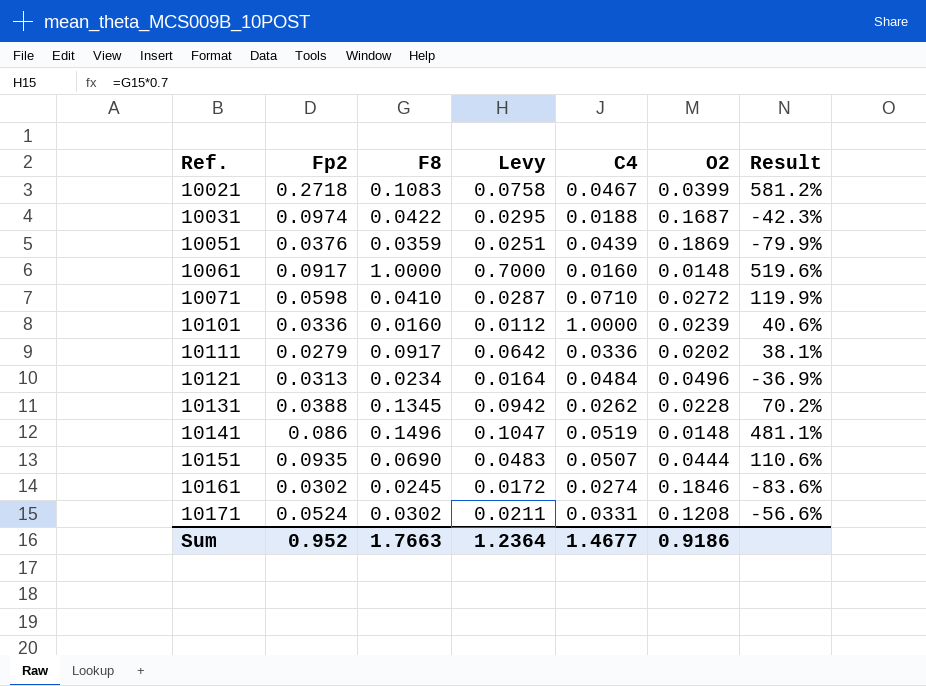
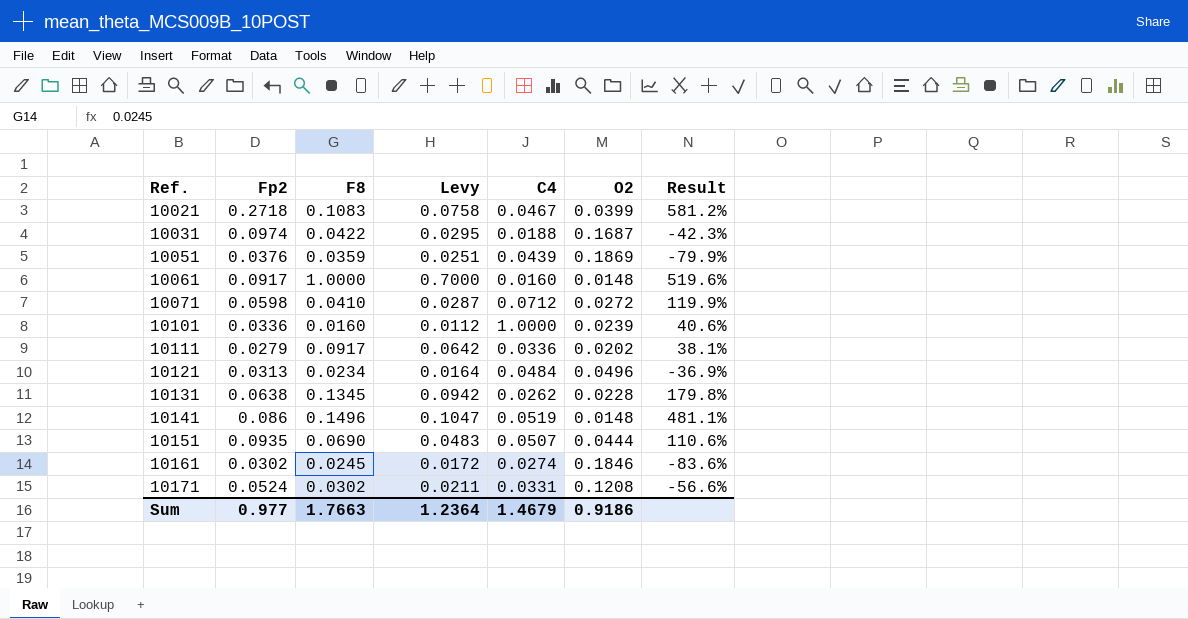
10071 | C4: 0.0710 -> 0.0712
10131 | Fp2: 0.0388 -> 0.0638
10131 | Result: 70.2% -> 179.8%
Sum | Fp2: 0.952 -> 0.977
Sum | C4: 1.4677 -> 1.4679

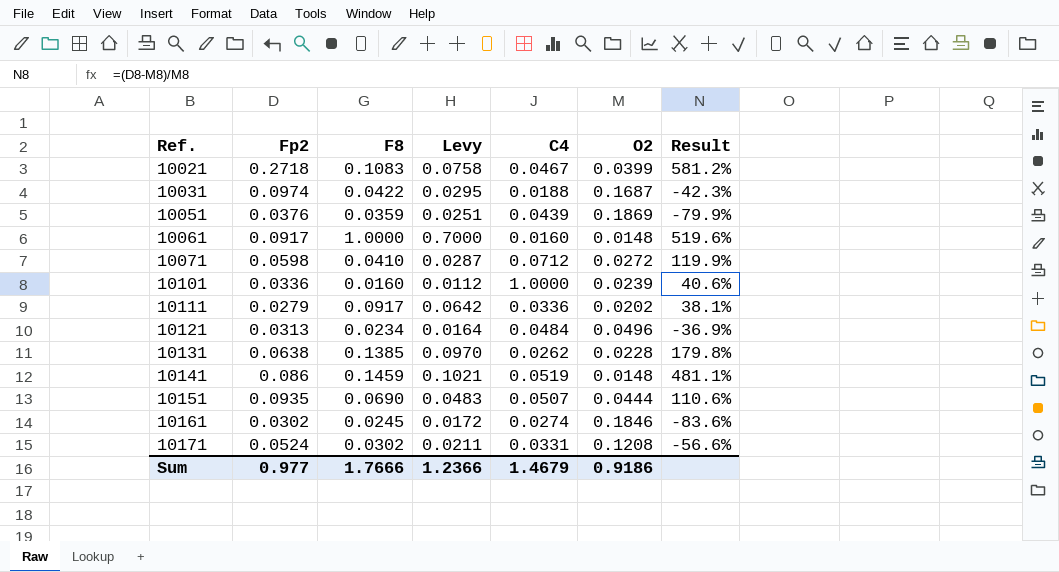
10131 | F8: 0.1345 -> 0.1385
10131 | Levy: 0.0942 -> 0.0970
10141 | F8: 0.1496 -> 0.1459
10141 | Levy: 0.1047 -> 0.1021
Sum | F8: 1.7663 -> 1.7666
Sum | Levy: 1.2364 -> 1.2366

